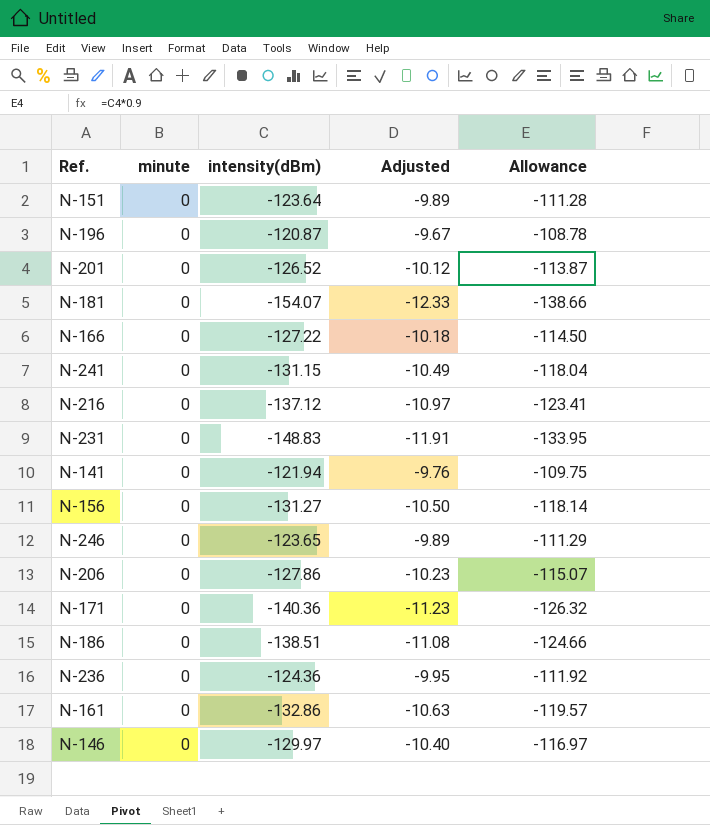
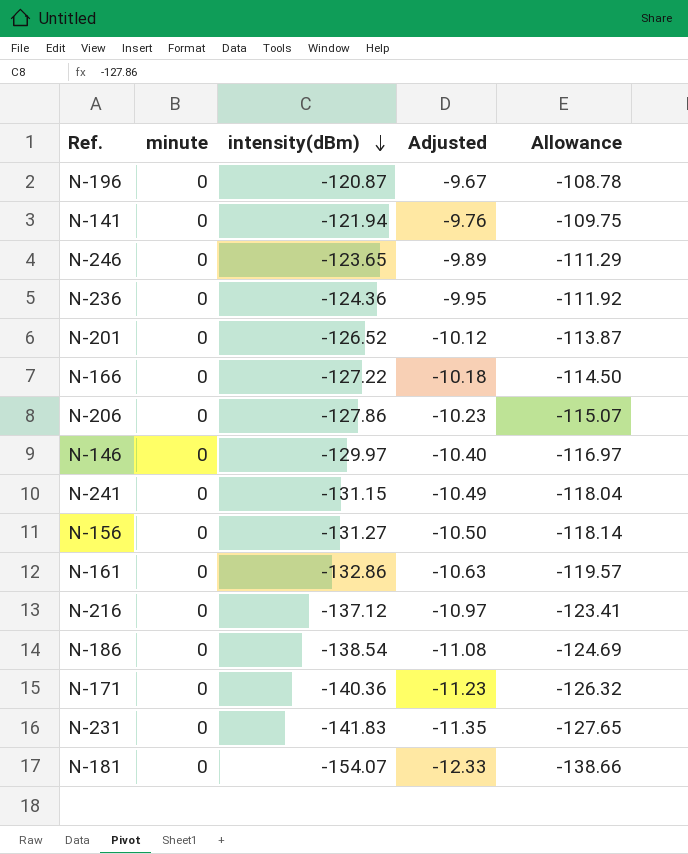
row order: none -> intensity(dBm) descending
row N-151: 0 | -123.64 | -9.89 | -111.28 -> none
N-186 | intensity(dBm): -138.51 -> -138.54
N-186 | Allowance: -124.66 -> -124.69
N-231 | intensity(dBm): -148.83 -> -141.83
N-231 | Adjusted: -11.91 -> -11.35
N-231 | Allowance: -133.95 -> -127.65

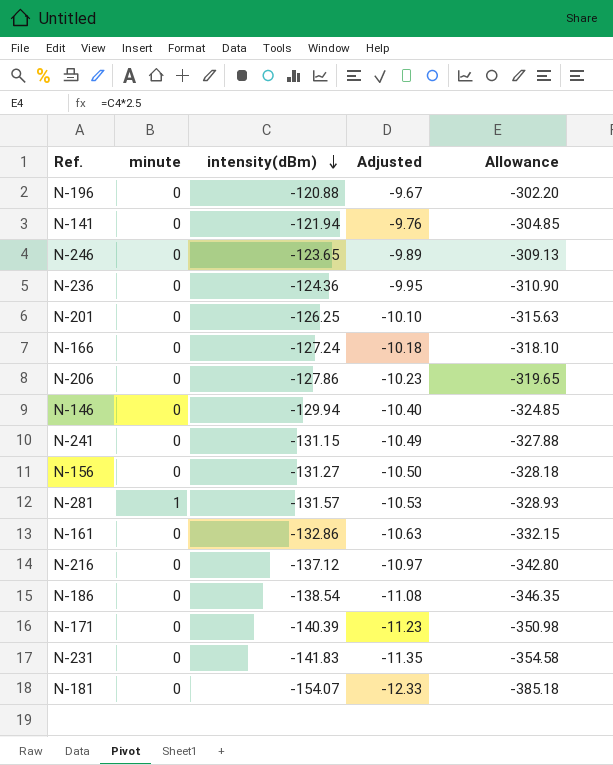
column Allowance | formula: [intensity(dBm)] * 0.9 -> [intensity(dBm)] * 2.5
N-196 | intensity(dBm): -120.87 -> -120.88
N-201 | intensity(dBm): -126.52 -> -126.25
N-201 | Adjusted: -10.12 -> -10.10
N-166 | intensity(dBm): -127.22 -> -127.24
N-146 | intensity(dBm): -129.97 -> -129.94
row N-281: none -> 1 | -131.57 | -10.53 | -328.93
N-171 | intensity(dBm): -140.36 -> -140.39

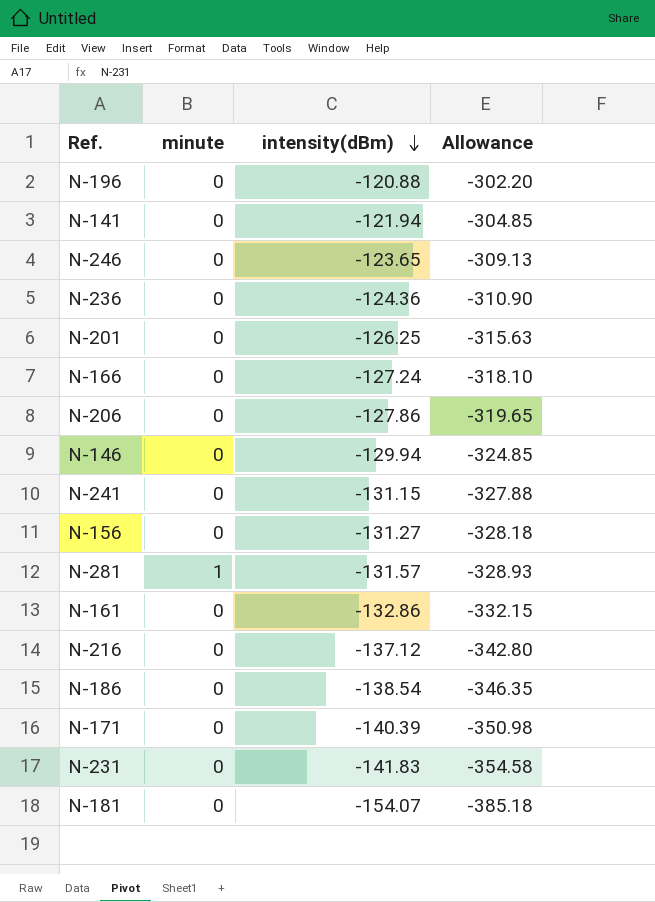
column Adjusted | formula: [intensity(dBm)] * 0.08 -> none

